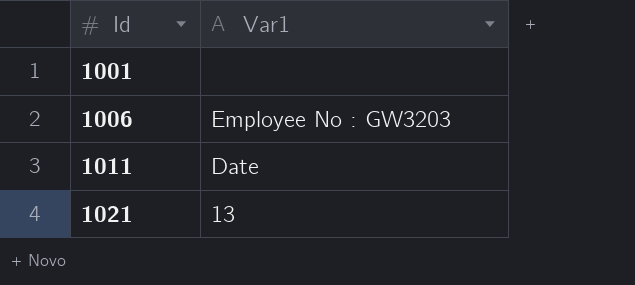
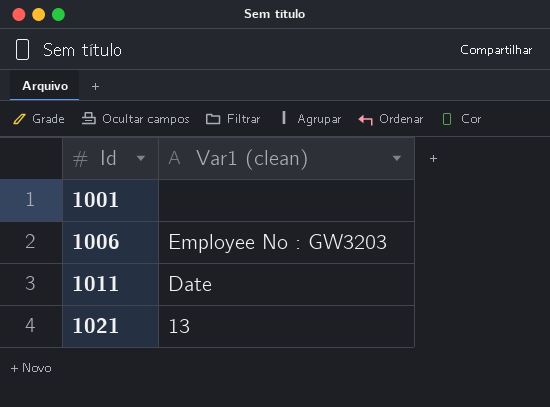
column name: Var1 -> Var1 (clean)

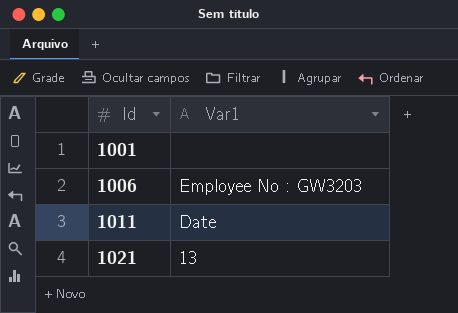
column name: Var1 (clean) -> Var1

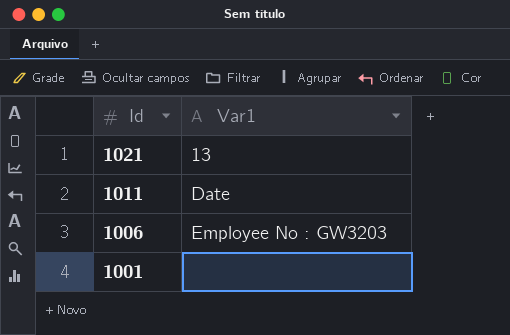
row order: Id ascending -> Id descending

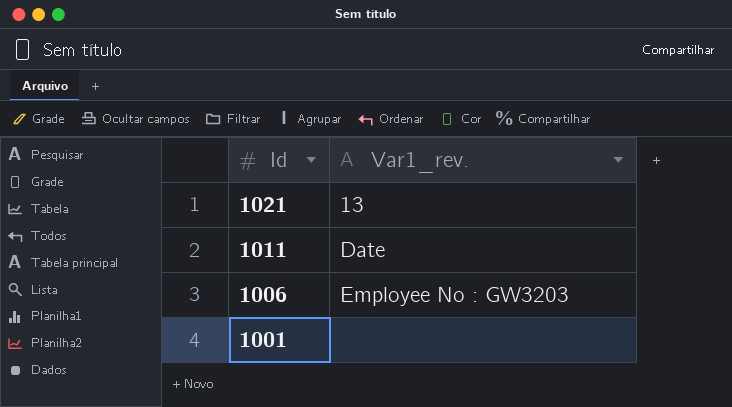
column name: Var1 -> Var1_rev.

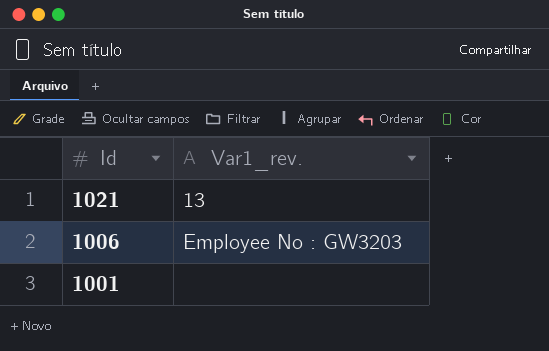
row 1011: Date -> none

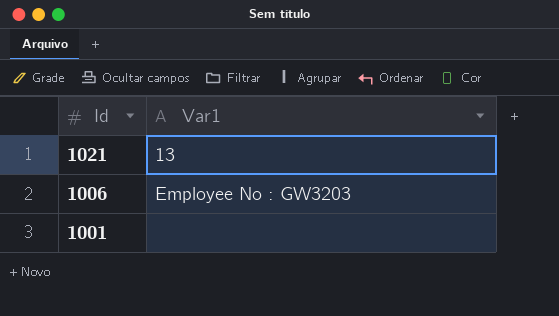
column name: Var1_rev. -> Var1

